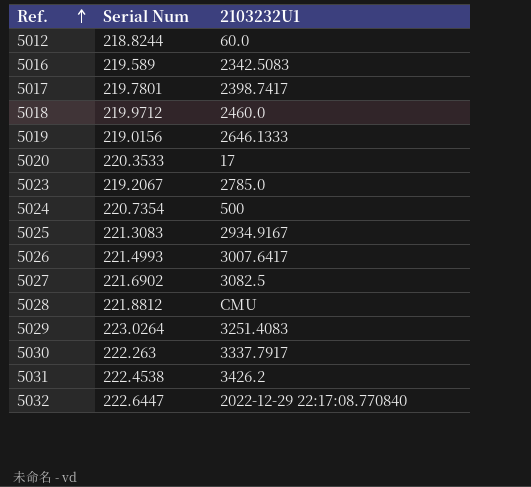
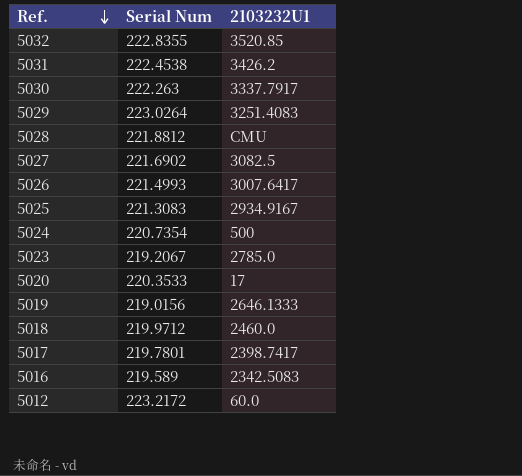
row order: Ref. ascending -> Ref. descending
5032 | Serial Num: 222.6447 -> 222.8355
5032 | 2103232U1: 2022-12-29 22:17:08.770840 -> 3520.85
5012 | Serial Num: 218.8244 -> 223.2172

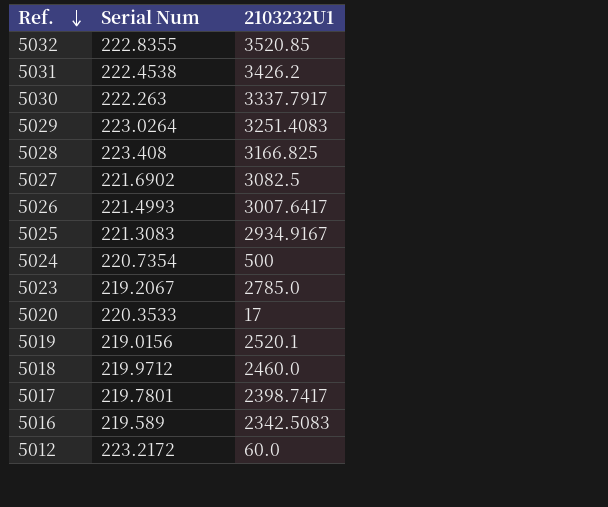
5028 | Serial Num: 221.8812 -> 223.408
5028 | 2103232U1: CMU -> 3166.825
5019 | 2103232U1: 2646.1333 -> 2520.1

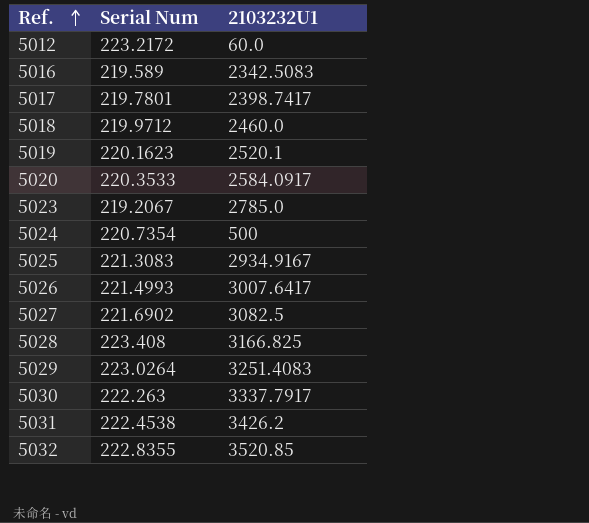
row order: Ref. descending -> Ref. ascending
5019 | Serial Num: 219.0156 -> 220.1623
5020 | 2103232U1: 17 -> 2584.0917

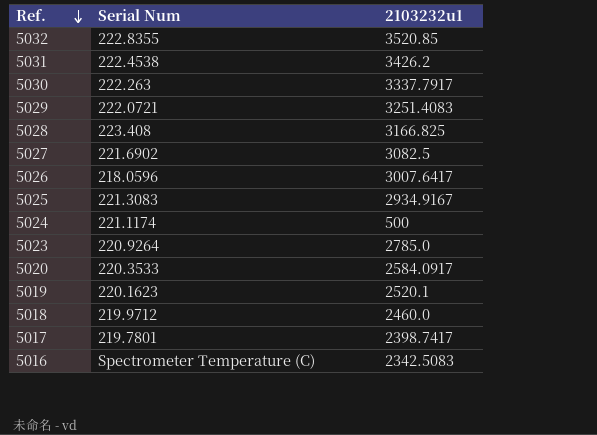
row order: Ref. ascending -> Ref. descending
column name: 2103232U1 -> 2103232u1
row 5012: 223.2172 | 60.0 -> none
5029 | Serial Num: 223.0264 -> 222.0721
5026 | Serial Num: 221.4993 -> 218.0596
5024 | Serial Num: 220.7354 -> 221.1174
5023 | Serial Num: 219.2067 -> 220.9264
5016 | Serial Num: 219.589 -> Spectrometer Temperature (C)

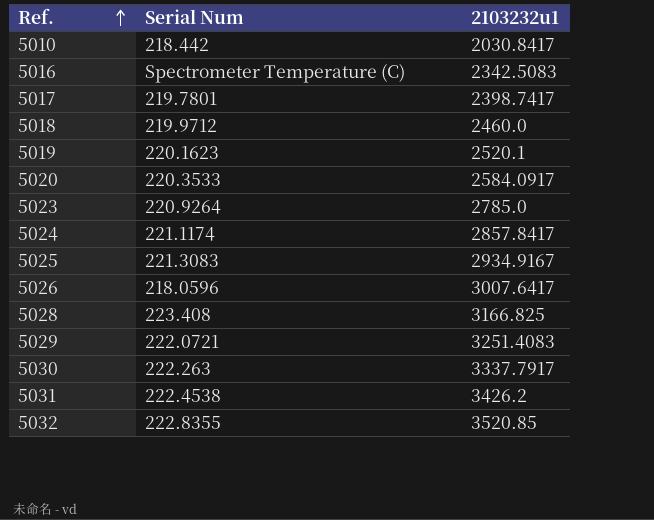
row order: Ref. descending -> Ref. ascending
row 5027: 221.6902 | 3082.5 -> none
row 5010: none -> 218.442 | 2030.8417
5024 | 2103232u1: 500 -> 2857.8417

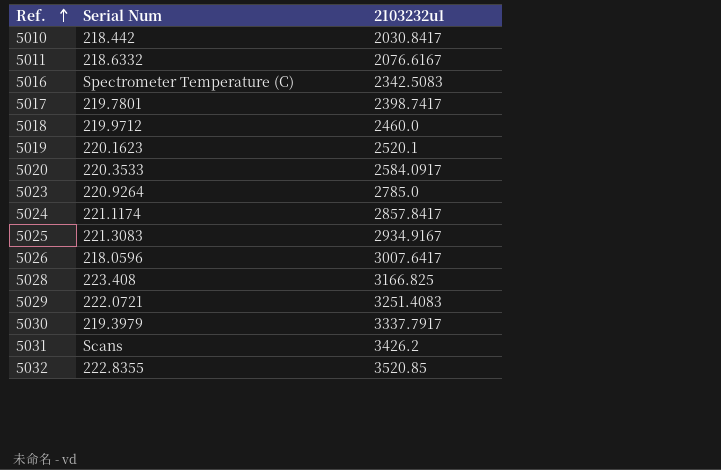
row 5011: none -> 218.6332 | 2076.6167
5030 | Serial Num: 222.263 -> 219.3979
5031 | Serial Num: 222.4538 -> Scans

